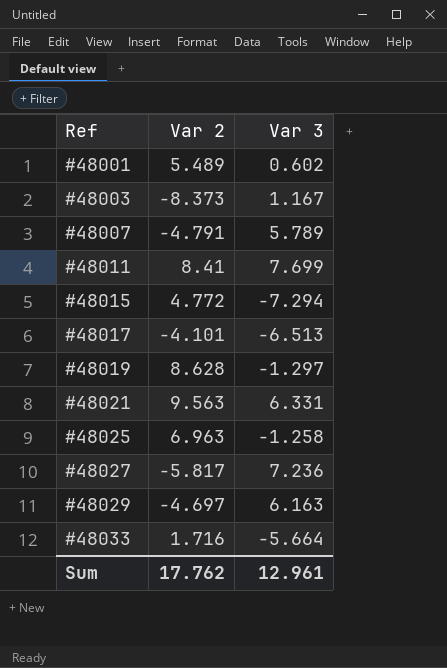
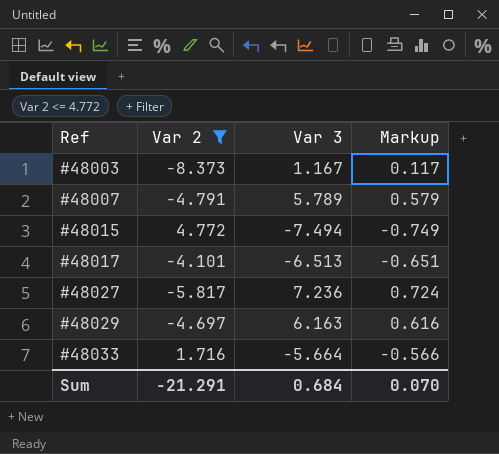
filter: none -> Var 2 <= 4.772
column Markup | formula: none -> [Var 3] * 0.1
#48015 | Var 3: -7.294 -> -7.494
Sum | Var 2: 17.762 -> -21.291
Sum | Var 3: 12.961 -> 0.684

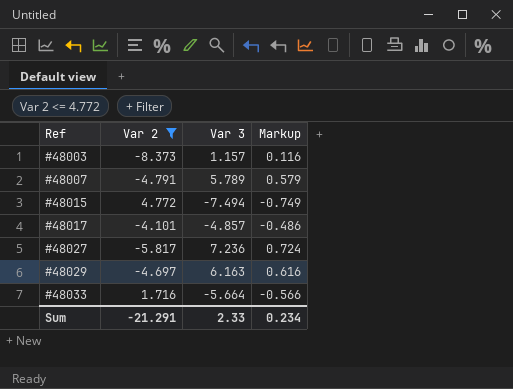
#48003 | Var 3: 1.167 -> 1.157
#48003 | Markup: 0.117 -> 0.116
#48017 | Var 3: -6.513 -> -4.857
#48017 | Markup: -0.651 -> -0.486
Sum | Var 3: 0.684 -> 2.33
Sum | Markup: 0.070 -> 0.234

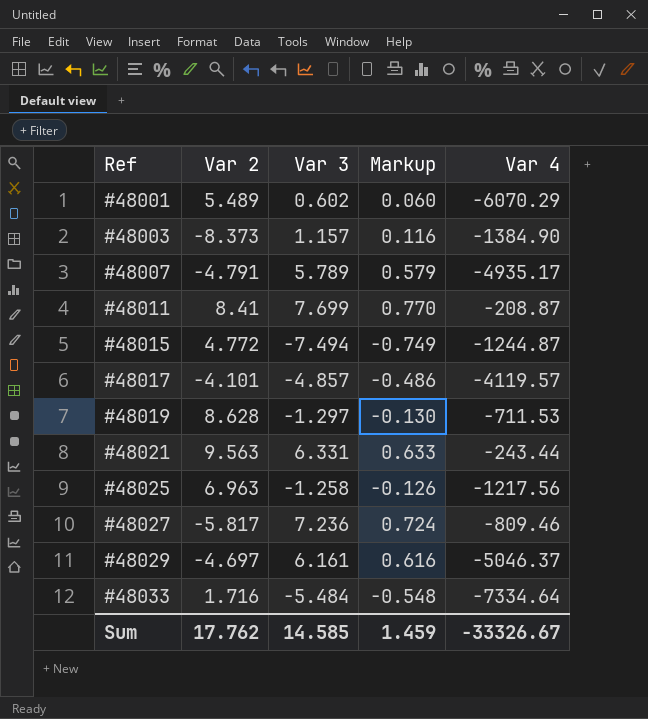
filter: Var 2 <= 4.772 -> none
column Var 4 | position: none -> 5
#48029 | Var 3: 6.163 -> 6.161
#48033 | Var 3: -5.664 -> -5.484
#48033 | Markup: -0.566 -> -0.548
Sum | Var 2: -21.291 -> 17.762
Sum | Var 3: 2.33 -> 14.585
Sum | Markup: 0.234 -> 1.459

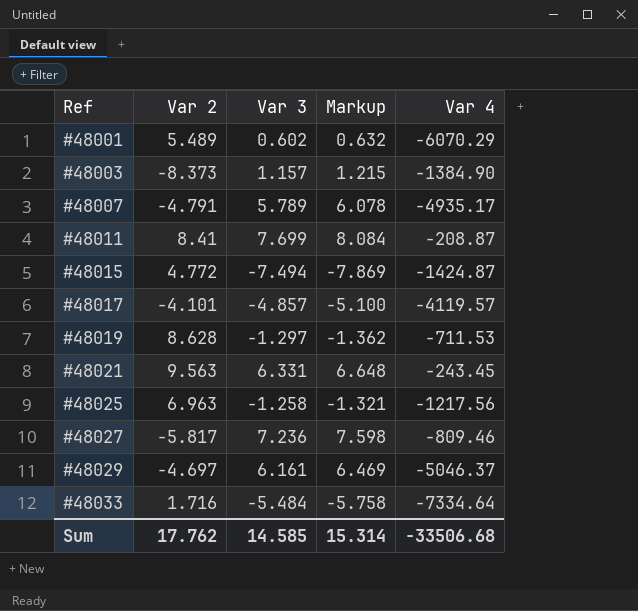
column Markup | formula: [Var 3] * 0.1 -> [Var 3] * 1.05
#48015 | Var 4: -1244.87 -> -1424.87
#48021 | Var 4: -243.44 -> -243.45
Sum | Markup: 1.459 -> 15.314
Sum | Var 4: -33326.67 -> -33506.68

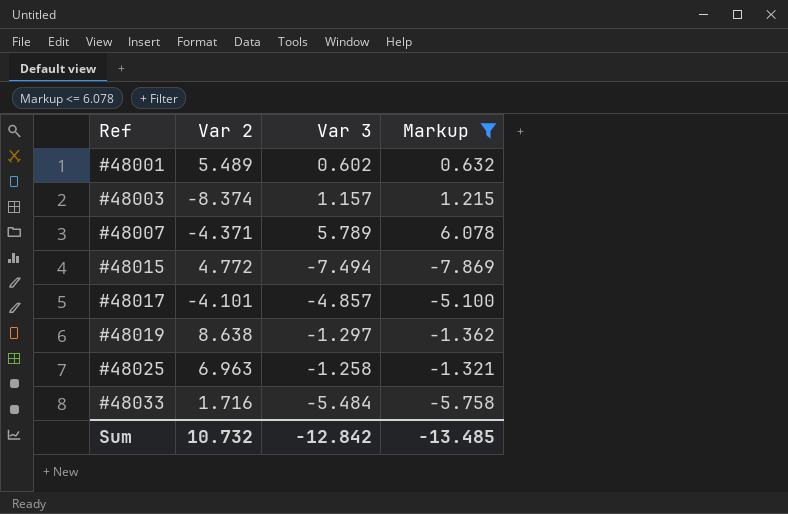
filter: none -> Markup <= 6.078
column Var 4 | position: 5 -> none
#48003 | Var 2: -8.373 -> -8.374
#48007 | Var 2: -4.791 -> -4.371
#48019 | Var 2: 8.628 -> 8.638
Sum | Var 2: 17.762 -> 10.732
Sum | Var 3: 14.585 -> -12.842
Sum | Markup: 15.314 -> -13.485

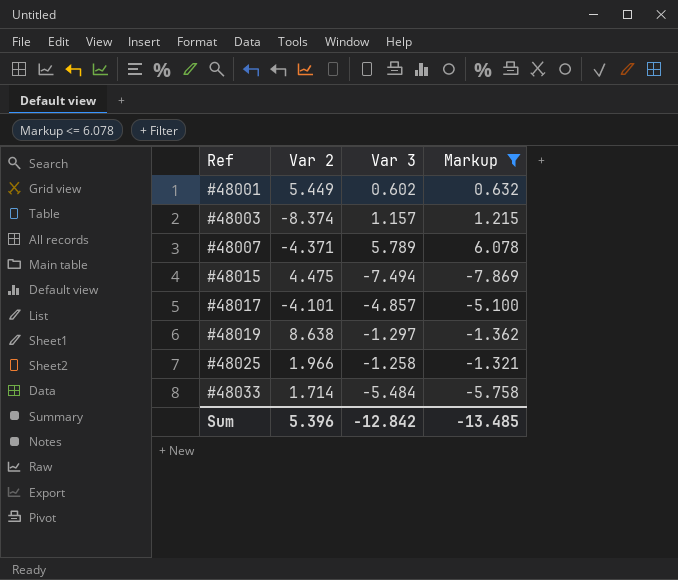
#48001 | Var 2: 5.489 -> 5.449
#48015 | Var 2: 4.772 -> 4.475
#48025 | Var 2: 6.963 -> 1.966
#48033 | Var 2: 1.716 -> 1.714
Sum | Var 2: 10.732 -> 5.396

